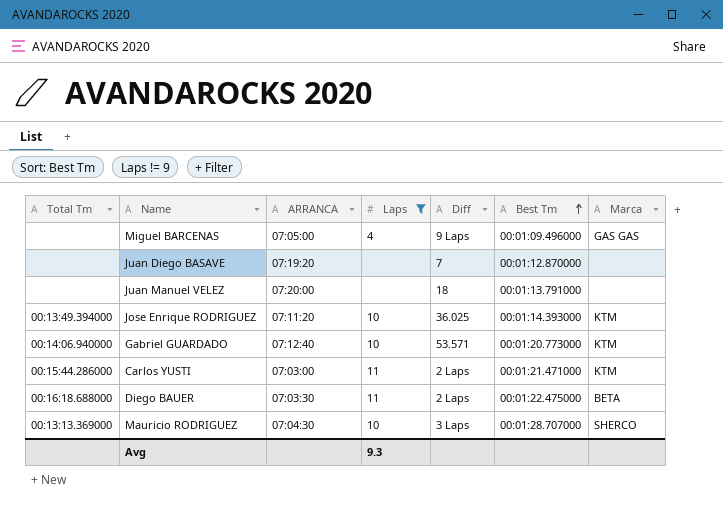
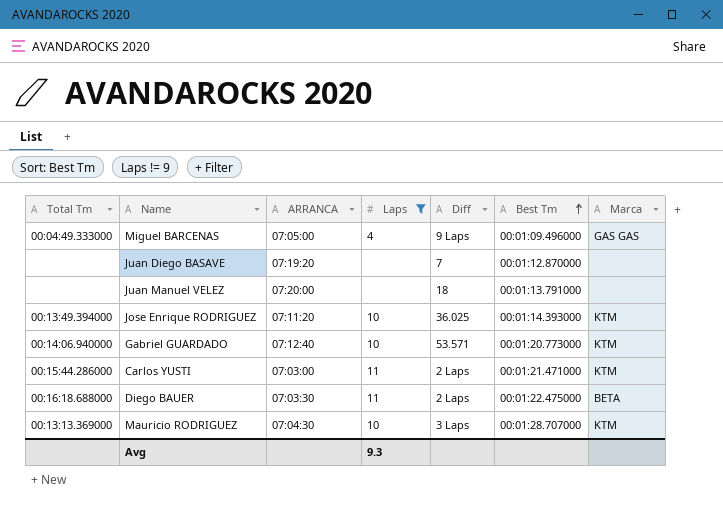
Miguel BARCENAS | Total Tm: none -> 00:04:49.333000
Mauricio RODRIGUEZ | Marca: SHERCO -> KTM

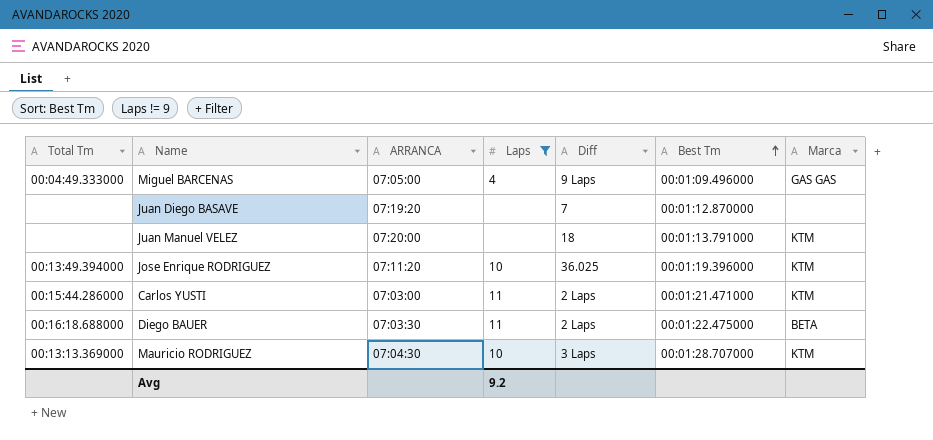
row Gabriel GUARDADO: 00:14:06.940000 | 07:12:40 | 10 | 53.571 | 00:01:20.773000 | KTM -> none
Juan Manuel VELEZ | Marca: none -> KTM
Jose Enrique RODRIGUEZ | Best Tm: 00:01:14.393000 -> 00:01:19.396000
Avg | Laps: 9.3 -> 9.2

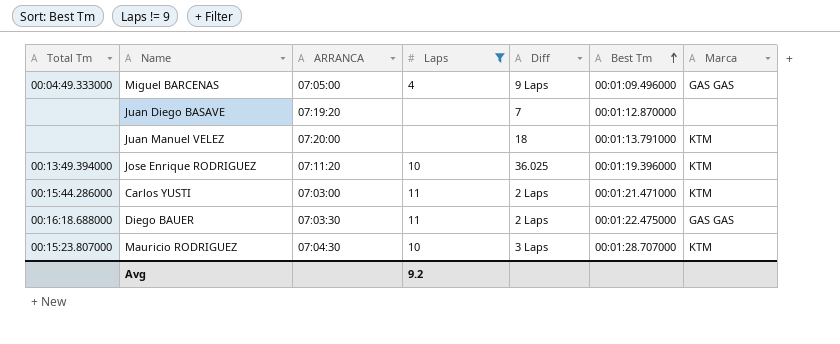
Diego BAUER | Marca: BETA -> GAS GAS
Mauricio RODRIGUEZ | Total Tm: 00:13:13.369000 -> 00:15:23.807000

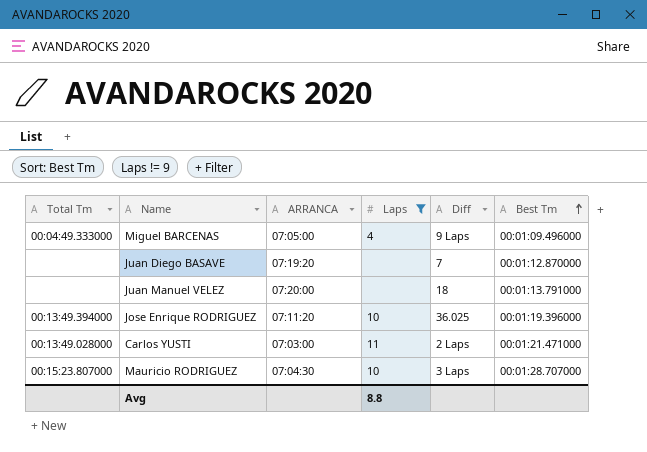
column Marca | position: 7 -> none
row Diego BAUER: 00:16:18.688000 | 07:03:30 | 11 | 2 Laps | 00:01:22.475000 | GAS GAS -> none
Carlos YUSTI | Total Tm: 00:15:44.286000 -> 00:13:49.028000
Avg | Laps: 9.2 -> 8.8

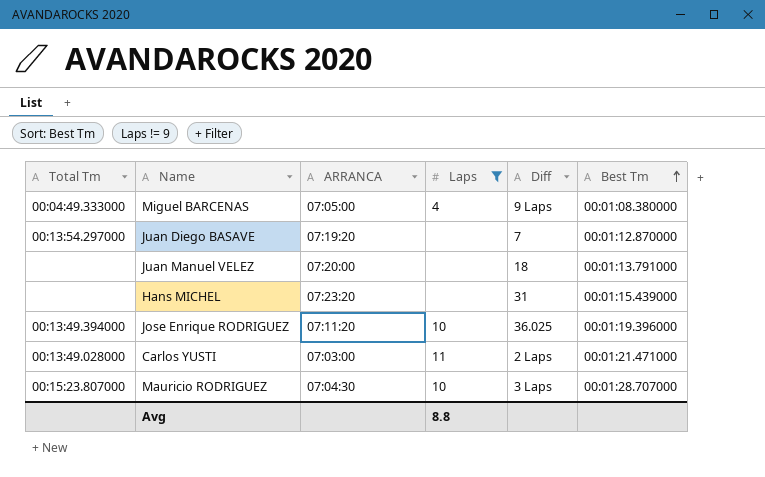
Miguel BARCENAS | Best Tm: 00:01:09.496000 -> 00:01:08.380000
Juan Diego BASAVE | Total Tm: none -> 00:13:54.297000
row Hans MICHEL: none -> none | 07:23:20 | none | 31 | 00:01:15.439000

